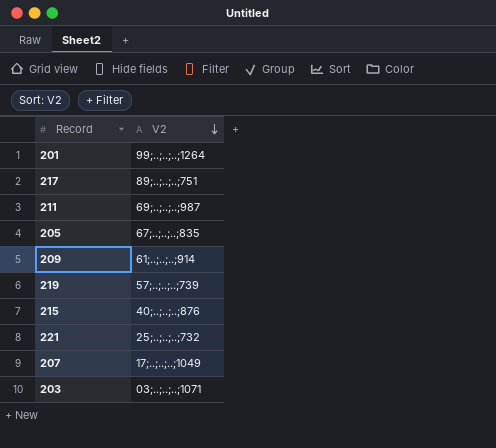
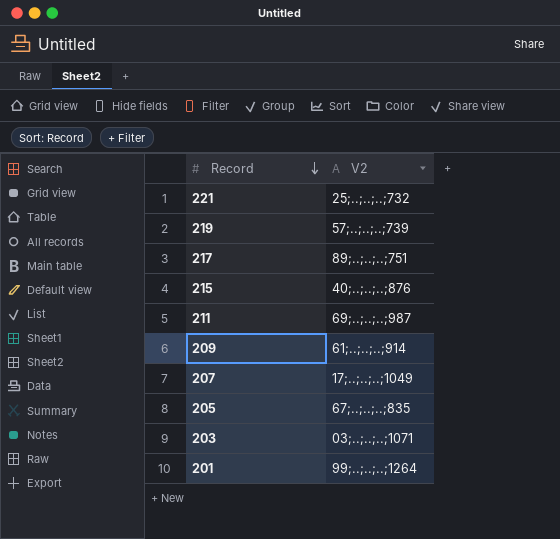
row order: V2 descending -> Record descending

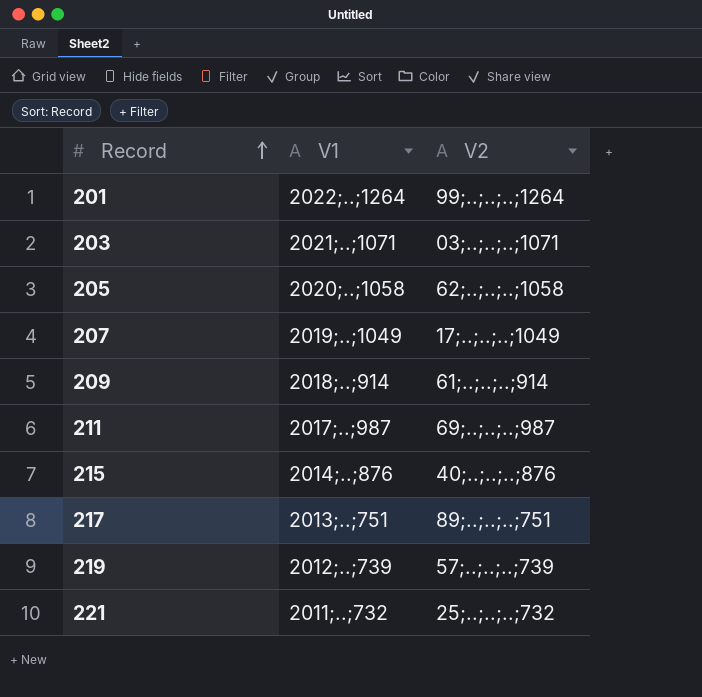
row order: Record descending -> Record ascending
column V1 | position: none -> 2
205 | V2: 67;..;..;..;835 -> 62;..;..;..;1058

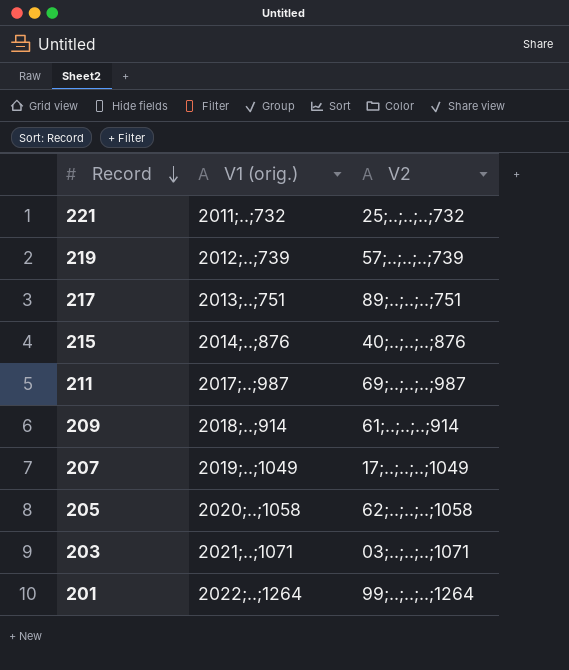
row order: Record ascending -> Record descending
column name: V1 -> V1 (orig.)

